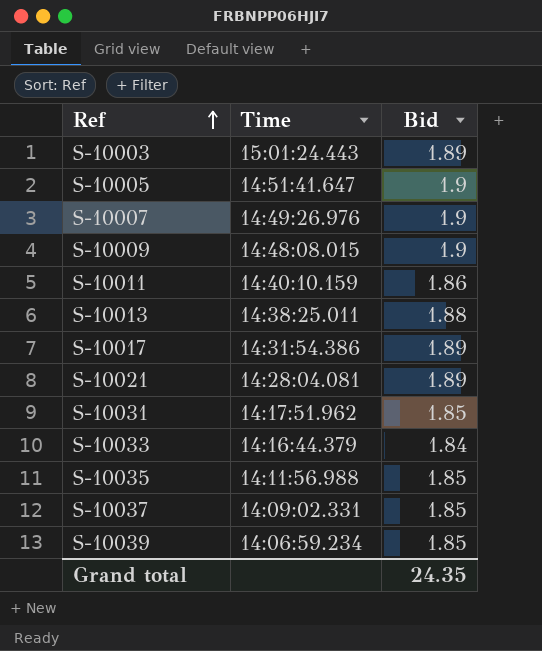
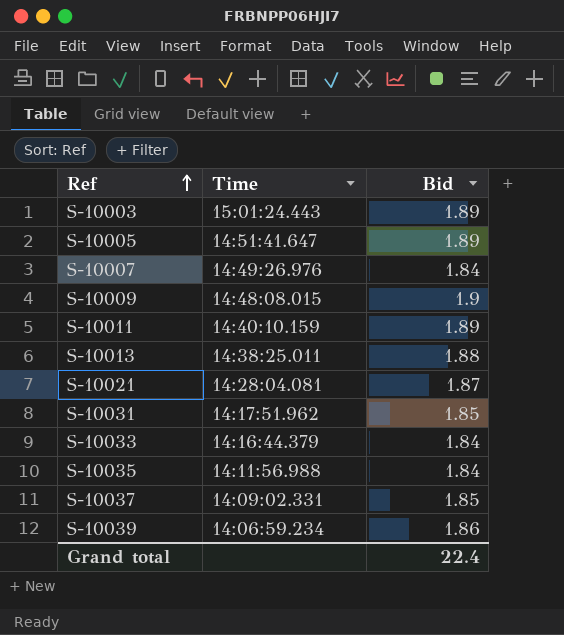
row S-10017: 14:31:54.386 | 1.89 -> none
S-10005 | Bid: 1.9 -> 1.89
S-10007 | Bid: 1.9 -> 1.84
S-10011 | Bid: 1.86 -> 1.89
S-10021 | Bid: 1.89 -> 1.87
S-10035 | Bid: 1.85 -> 1.84
S-10039 | Bid: 1.85 -> 1.86
Grand total | Bid: 24.35 -> 22.4

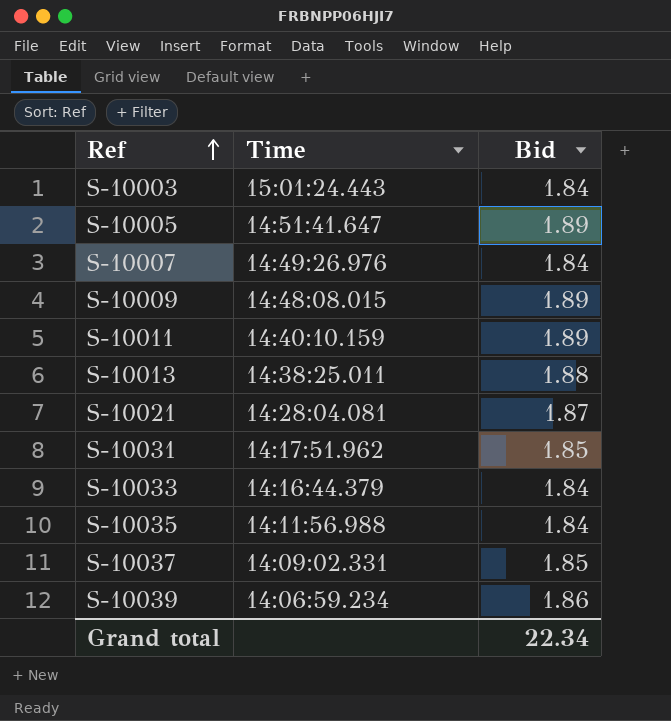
S-10003 | Bid: 1.89 -> 1.84
S-10009 | Bid: 1.9 -> 1.89
Grand total | Bid: 22.4 -> 22.34

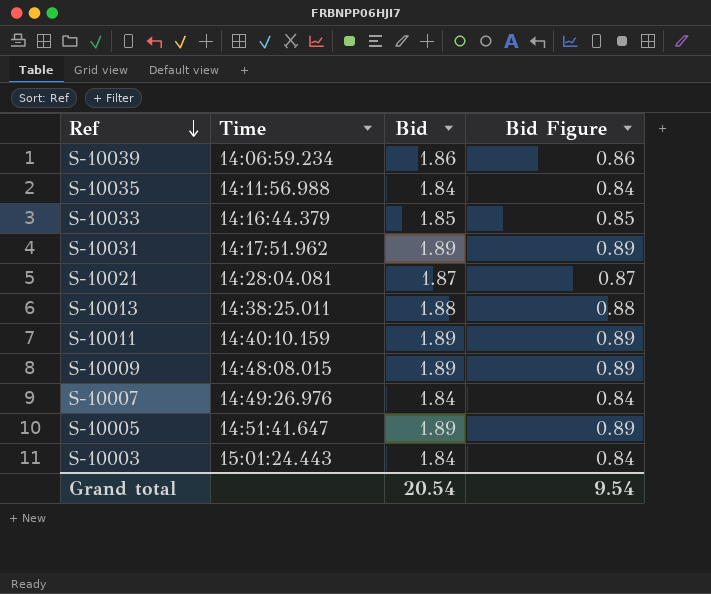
row order: Ref ascending -> Ref descending
column Bid Figure | formula: none -> [Bid] - 1
row S-10037: 14:09:02.331 | 1.85 -> none
S-10033 | Bid: 1.84 -> 1.85
S-10031 | Bid: 1.85 -> 1.89
Grand total | Bid: 22.34 -> 20.54

